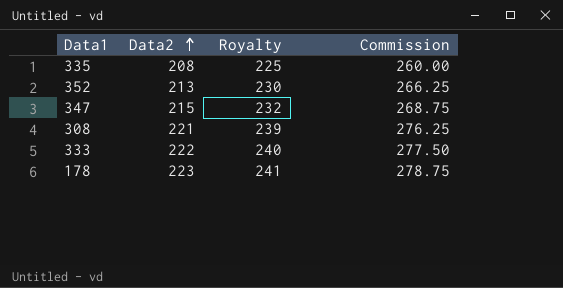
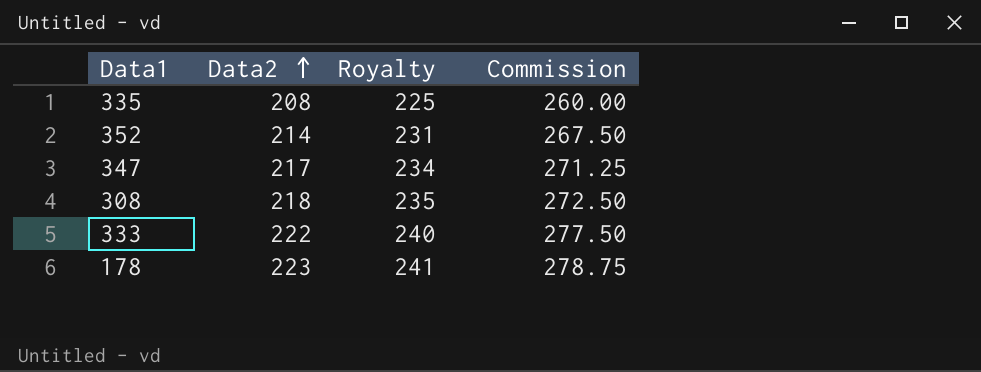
352 | Data2: 213 -> 214
352 | Royalty: 230 -> 231
352 | Commission: 266.25 -> 267.50
347 | Data2: 215 -> 217
347 | Royalty: 232 -> 234
347 | Commission: 268.75 -> 271.25
308 | Data2: 221 -> 218
308 | Royalty: 239 -> 235
308 | Commission: 276.25 -> 272.50

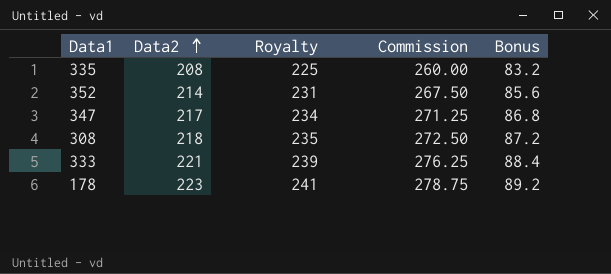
column Bonus | formula: none -> [Data2] * 0.4
333 | Data2: 222 -> 221
333 | Royalty: 240 -> 239
333 | Commission: 277.50 -> 276.25

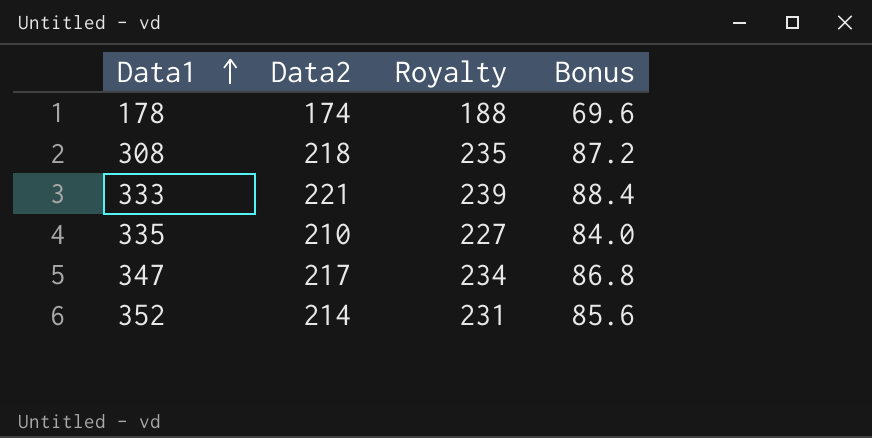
row order: Data2 ascending -> Data1 ascending
column Commission | formula: [Data2] * 1.25 -> none
178 | Data2: 223 -> 174
178 | Royalty: 241 -> 188
178 | Bonus: 89.2 -> 69.6
335 | Data2: 208 -> 210
335 | Royalty: 225 -> 227
335 | Bonus: 83.2 -> 84.0

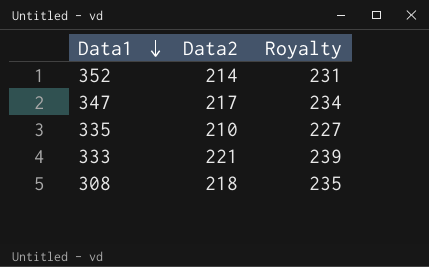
row order: Data1 ascending -> Data1 descending
column Bonus | formula: [Data2] * 0.4 -> none
row 178: 174 | 188 | 69.6 -> none

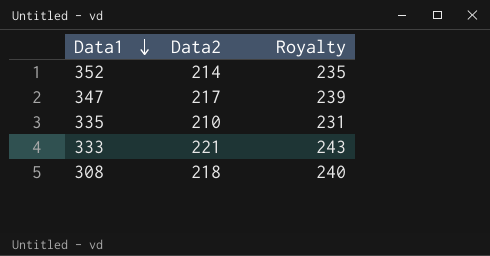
column Royalty | formula: [Data2] * 1.08 -> [Data2] * 1.1

